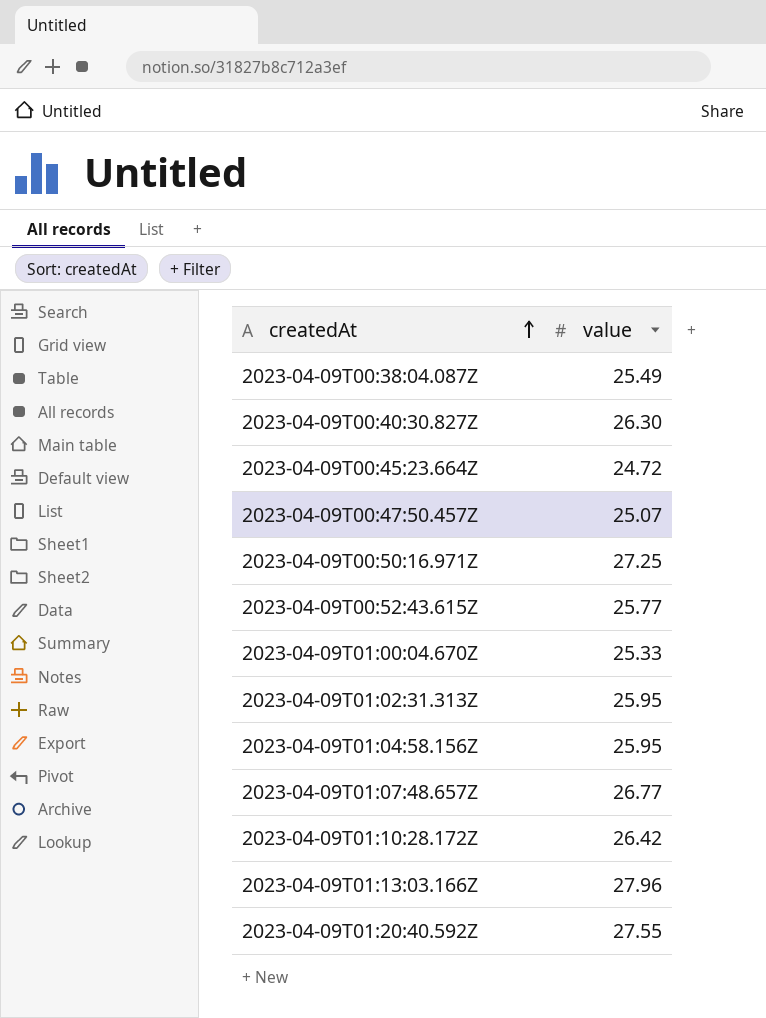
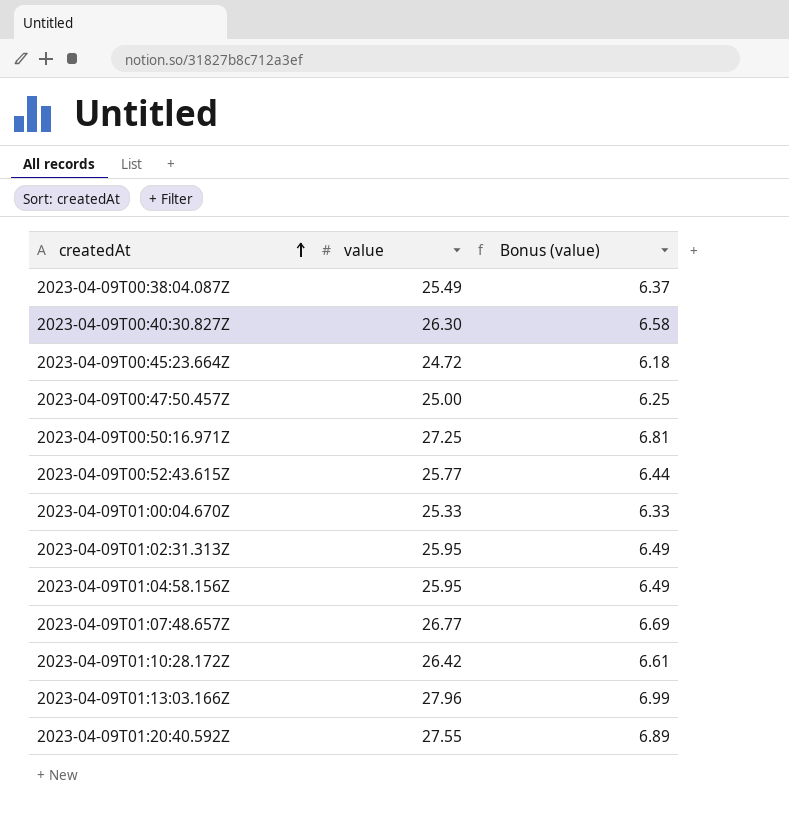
column Bonus (value) | formula: none -> [value] * 0.25
2023-04-09T00:47:50.457Z | value: 25.07 -> 25.00

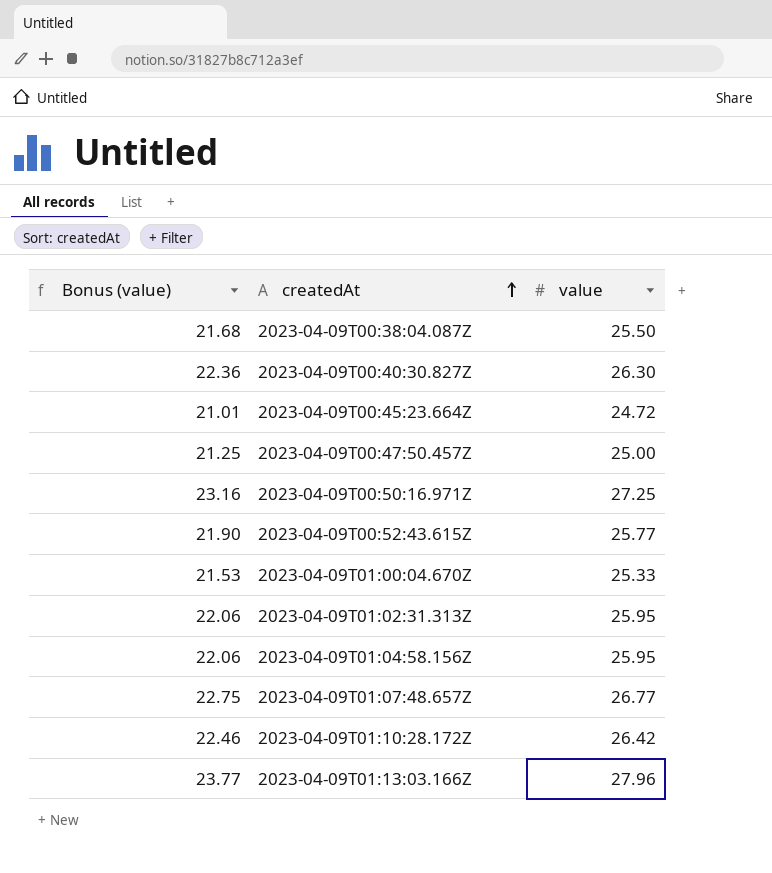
column Bonus (value) | formula: [value] * 0.25 -> [value] * 0.85
column Bonus (value) | position: 3 -> 1
row 2023-04-09T01:20:40.592Z: 27.55 | 6.89 -> none
2023-04-09T00:38:04.087Z | value: 25.49 -> 25.50

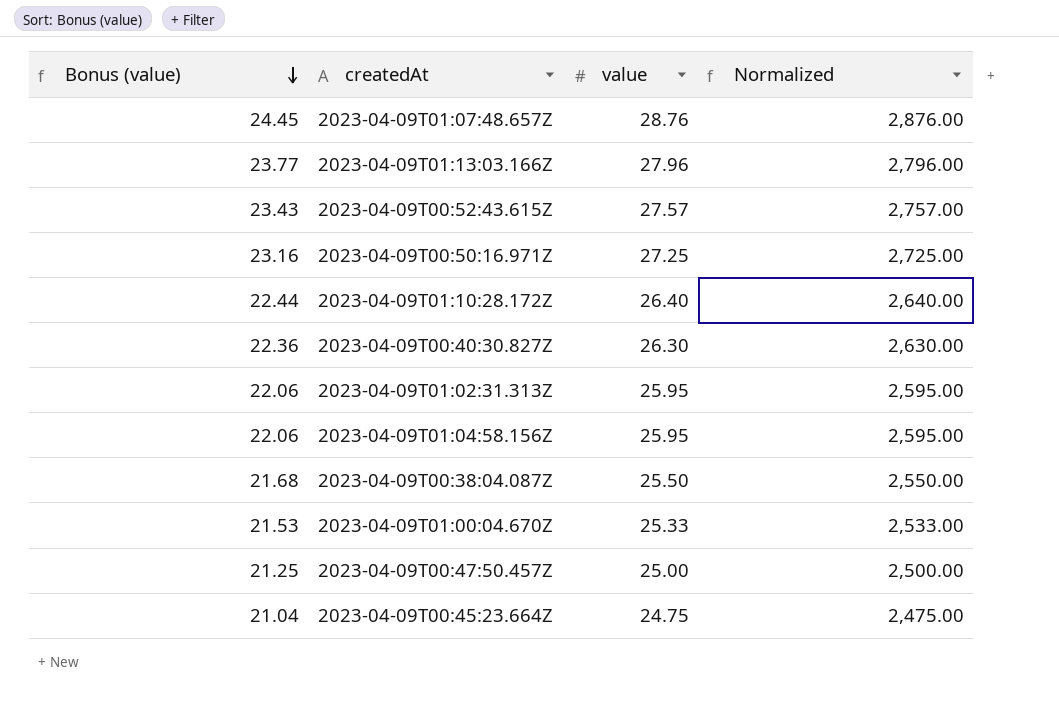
row order: createdAt ascending -> Bonus (value) descending
column Normalized | formula: none -> [value] * 100
2023-04-09T01:07:48.657Z | Bonus (value): 22.75 -> 24.45
2023-04-09T01:07:48.657Z | value: 26.77 -> 28.76
2023-04-09T00:52:43.615Z | Bonus (value): 21.90 -> 23.43
2023-04-09T00:52:43.615Z | value: 25.77 -> 27.57
2023-04-09T01:10:28.172Z | Bonus (value): 22.46 -> 22.44
2023-04-09T01:10:28.172Z | value: 26.42 -> 26.40
2023-04-09T00:45:23.664Z | Bonus (value): 21.01 -> 21.04
2023-04-09T00:45:23.664Z | value: 24.72 -> 24.75

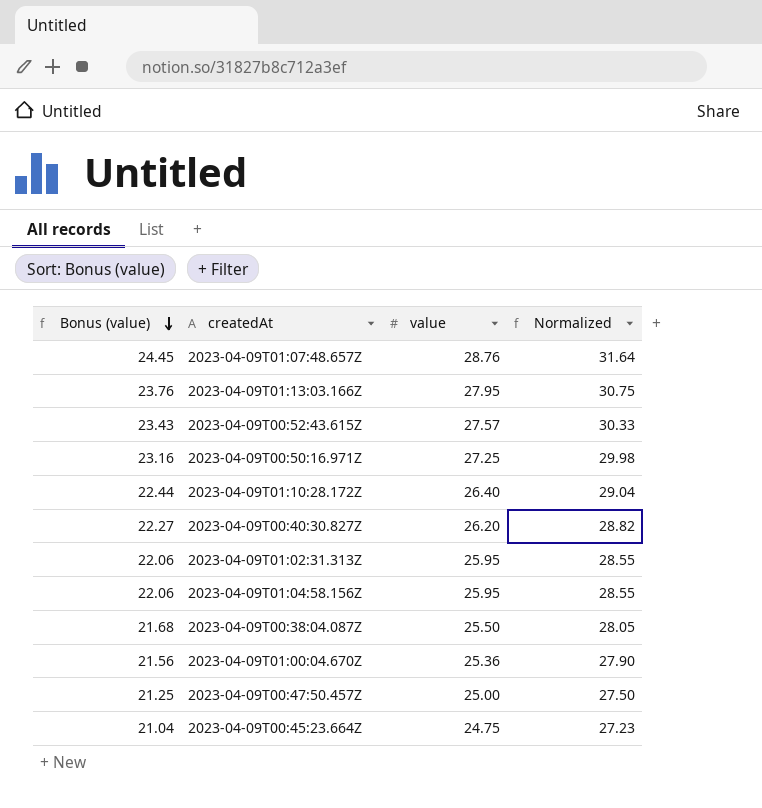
column Normalized | formula: [value] * 100 -> [value] * 1.1
2023-04-09T01:13:03.166Z | Bonus (value): 23.77 -> 23.76
2023-04-09T01:13:03.166Z | value: 27.96 -> 27.95
2023-04-09T00:40:30.827Z | Bonus (value): 22.36 -> 22.27
2023-04-09T00:40:30.827Z | value: 26.30 -> 26.20
2023-04-09T01:00:04.670Z | Bonus (value): 21.53 -> 21.56
2023-04-09T01:00:04.670Z | value: 25.33 -> 25.36

